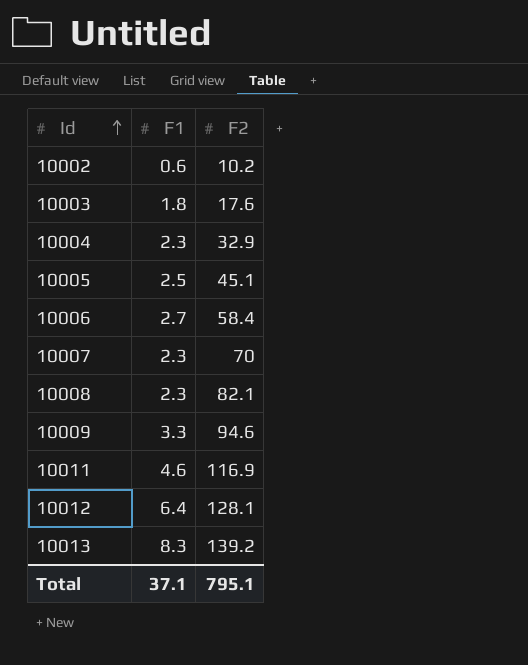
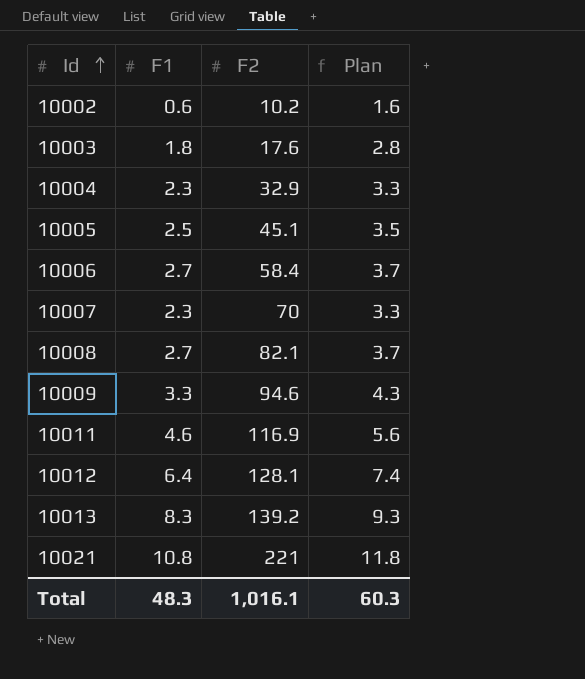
column Plan | formula: none -> [F1] + 1
10008 | F1: 2.3 -> 2.7
row 10021: none -> 10.8 | 221 | 11.8
Total | F1: 37.1 -> 48.3
Total | F2: 795.1 -> 1,016.1

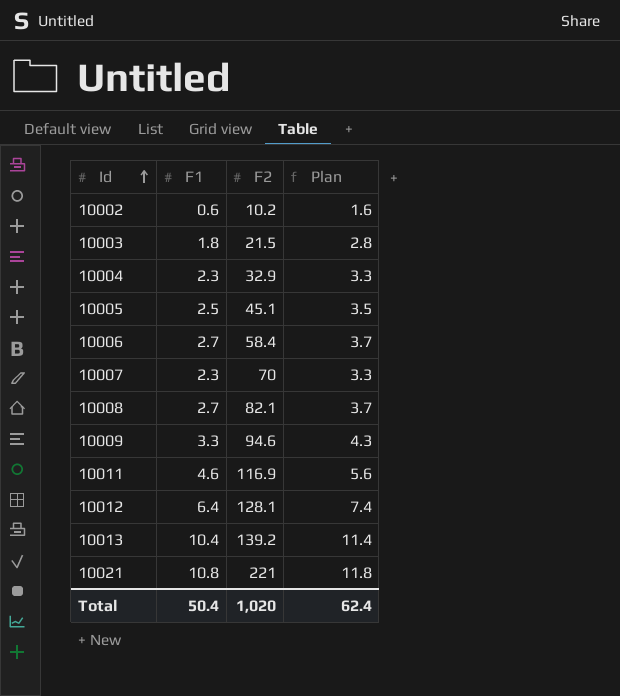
10003 | F2: 17.6 -> 21.5
10013 | F1: 8.3 -> 10.4
10013 | Plan: 9.3 -> 11.4
Total | F1: 48.3 -> 50.4
Total | F2: 1,016.1 -> 1,020
Total | Plan: 60.3 -> 62.4

